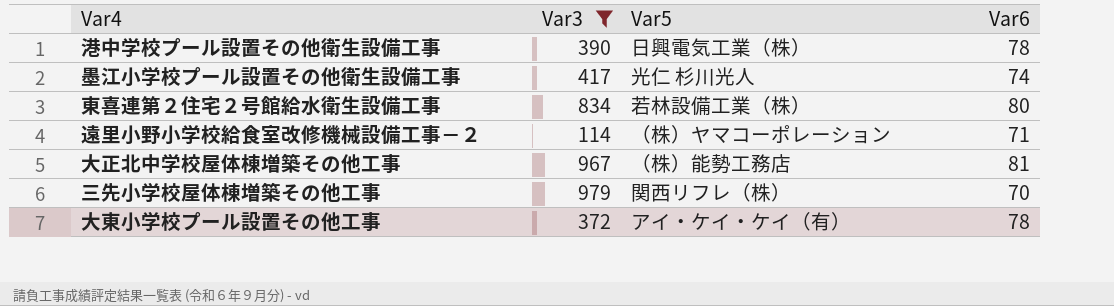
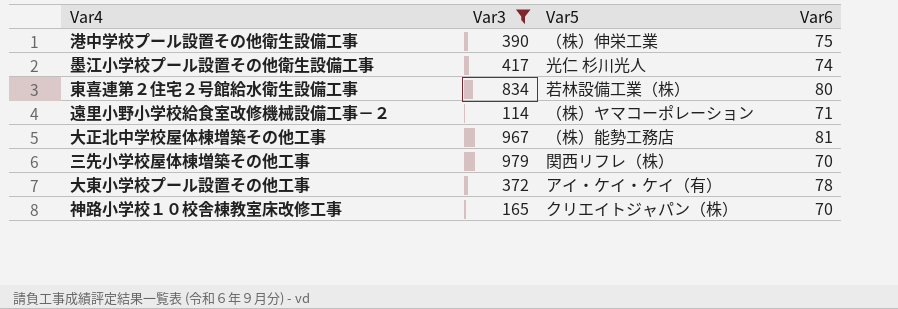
港中学校プール設置その他衛生設備工事 | Var5: 日興電気工業（株） -> （株）伸栄工業
港中学校プール設置その他衛生設備工事 | Var6: 78 -> 75
row 神路小学校１０校舎棟教室床改修工事: none -> 165 | クリエイトジャパン（株） | 70

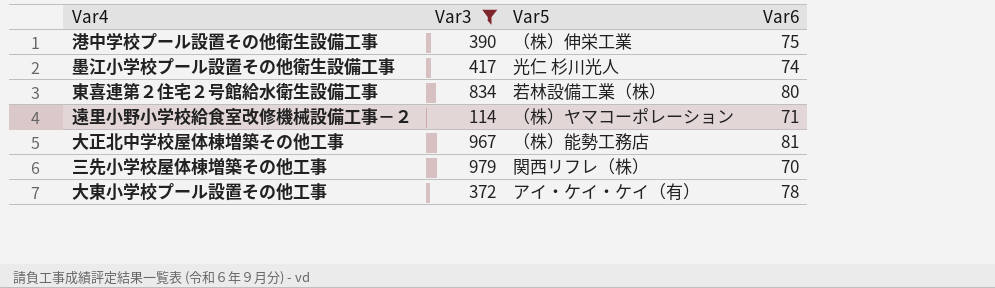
row 神路小学校１０校舎棟教室床改修工事: 165 | クリエイトジャパン（株） | 70 -> none

